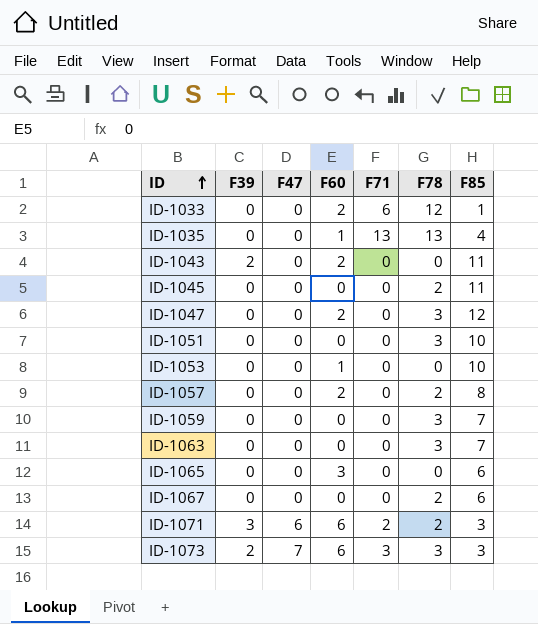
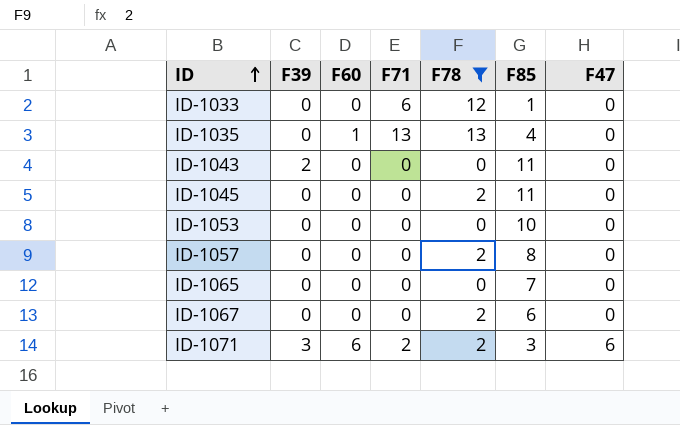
filter: none -> F78 != 3
column F47 | position: 3 -> 7
ID-1033 | F60: 2 -> 0
ID-1043 | F60: 2 -> 0
ID-1053 | F60: 1 -> 0
ID-1057 | F60: 2 -> 0
ID-1065 | F60: 3 -> 0
ID-1065 | F85: 6 -> 7

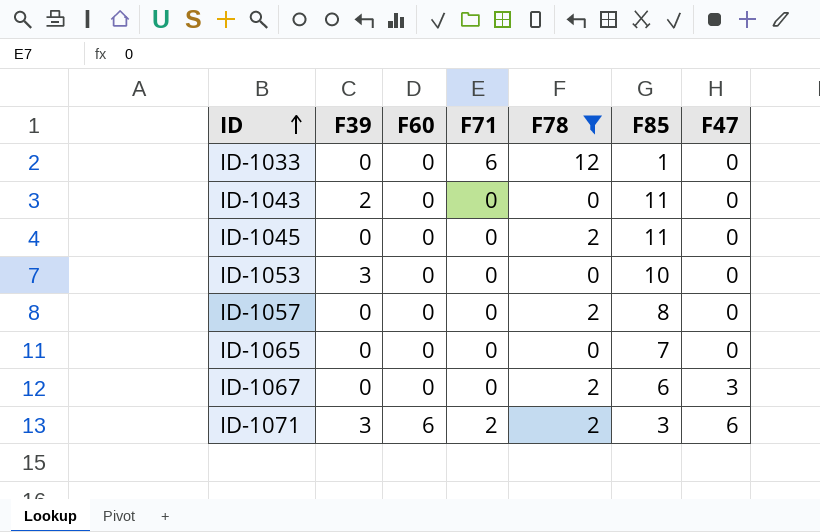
row ID-1035: 0 | 1 | 13 | 13 | 4 | 0 -> none
ID-1053 | F39: 0 -> 3
ID-1067 | F47: 0 -> 3

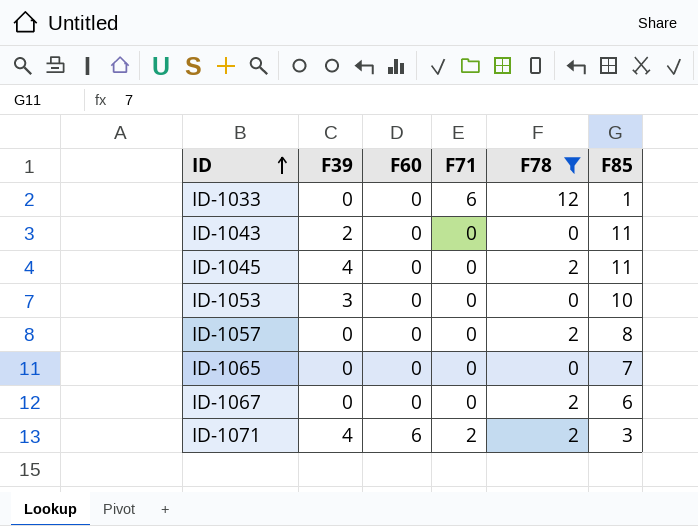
column F47 | position: 7 -> none
ID-1045 | F39: 0 -> 4
ID-1071 | F39: 3 -> 4

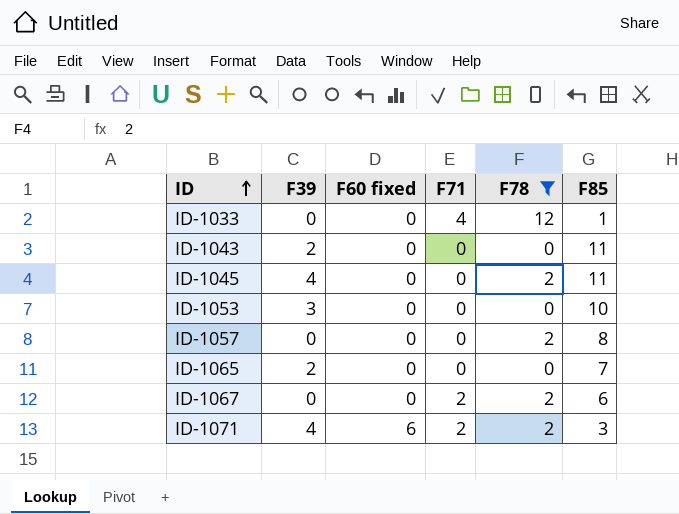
column name: F60 -> F60 fixed
ID-1033 | F71: 6 -> 4
ID-1065 | F39: 0 -> 2
ID-1067 | F71: 0 -> 2

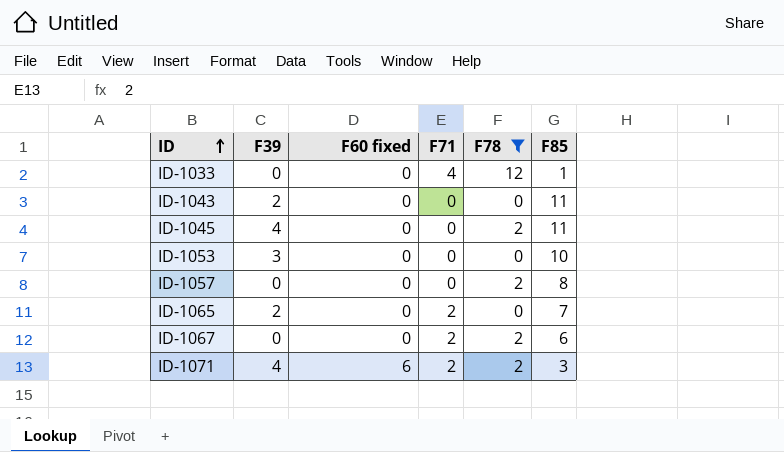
ID-1065 | F71: 0 -> 2

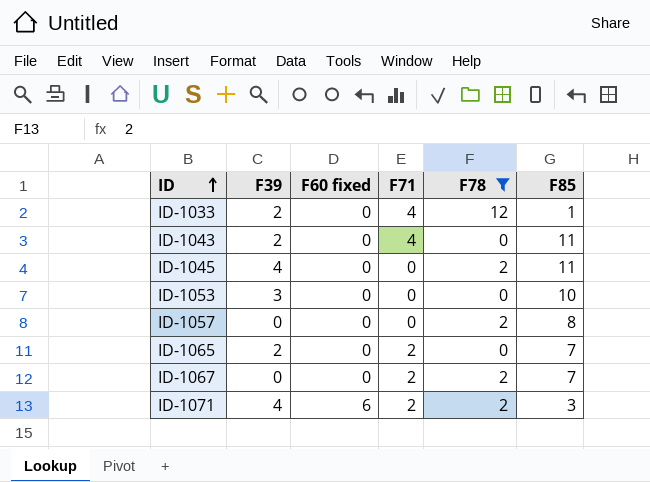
ID-1033 | F39: 0 -> 2
ID-1043 | F71: 0 -> 4
ID-1067 | F85: 6 -> 7

